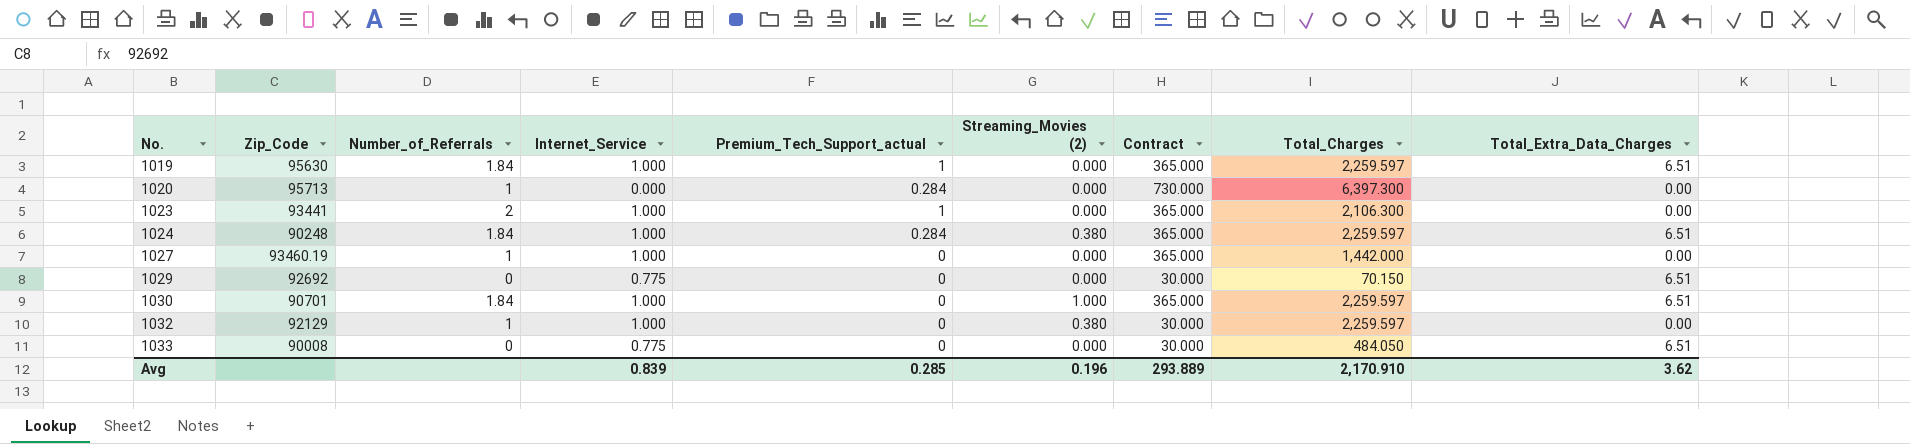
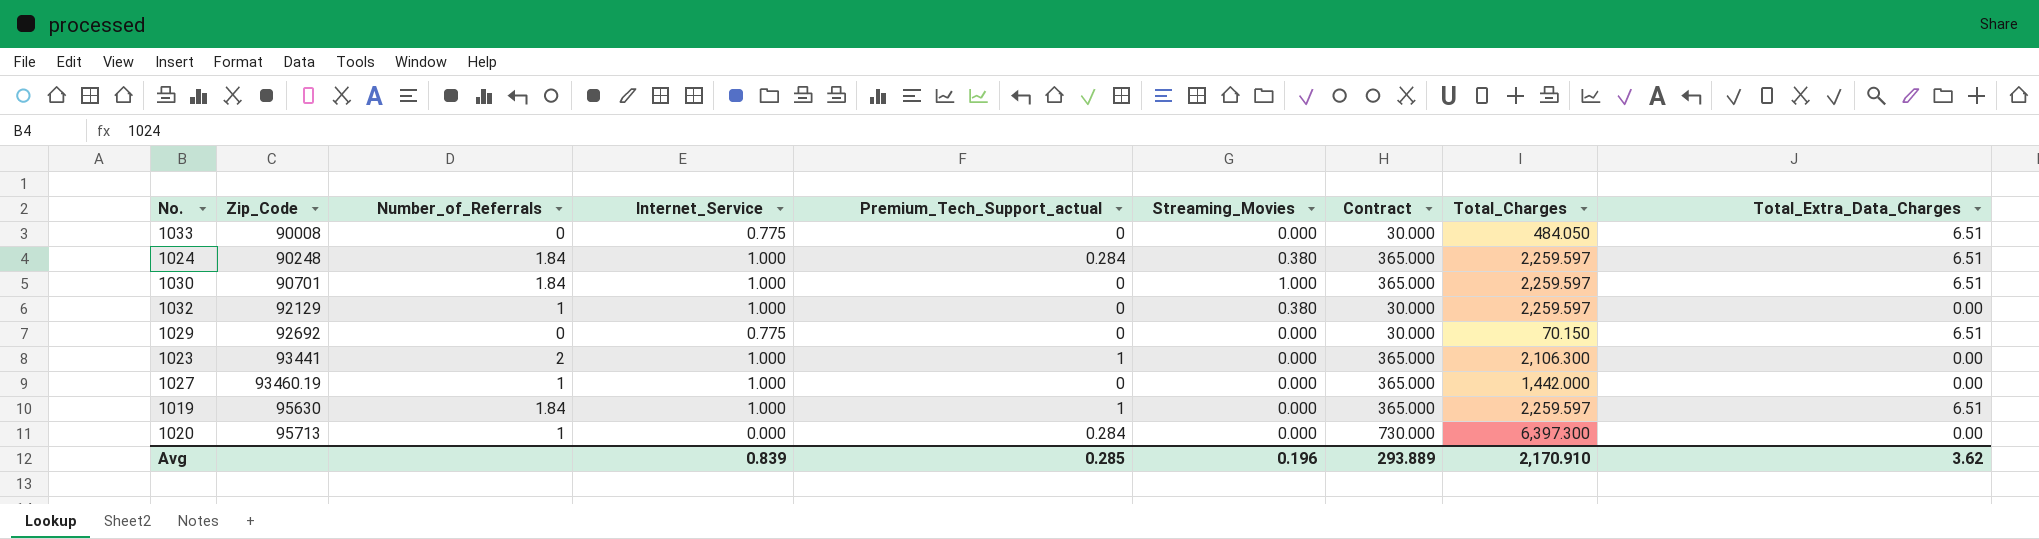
row order: No. ascending -> Zip_Code ascending
column name: Streaming_Movies (2) -> Streaming_Movies

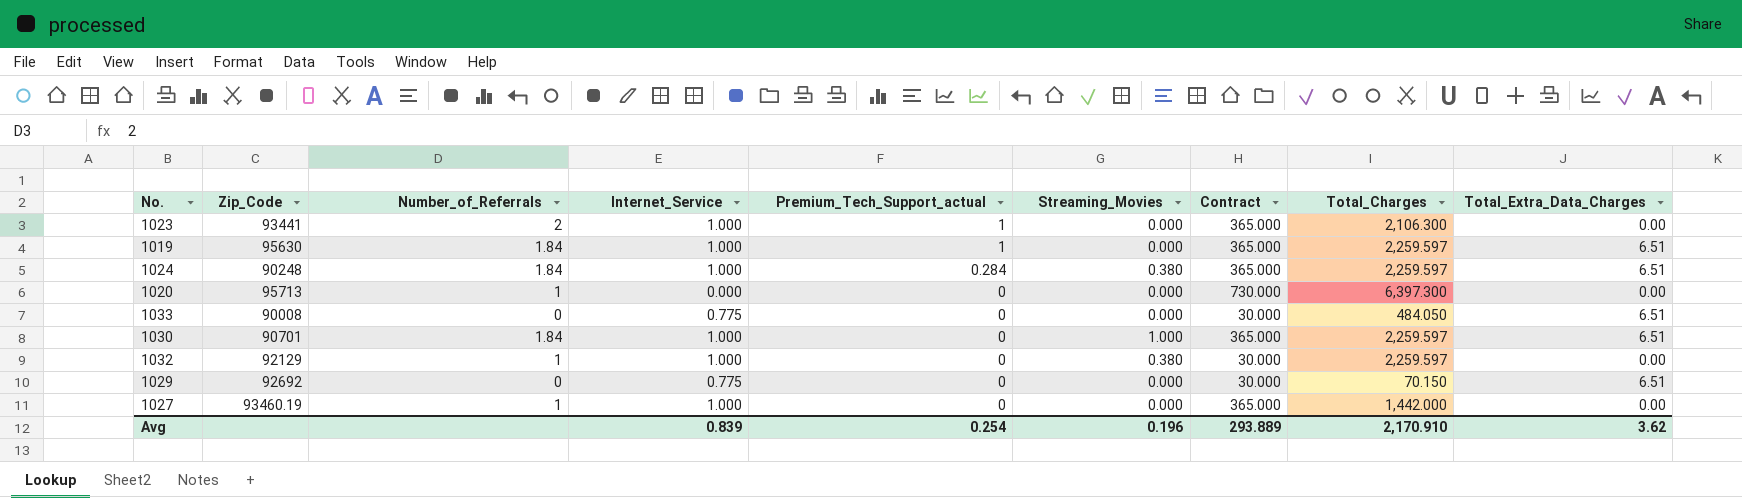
row order: Zip_Code ascending -> Premium_Tech_Support_actual descending
1020 | Premium_Tech_Support_actual: 0.284 -> 0
Avg | Premium_Tech_Support_actual: 0.285 -> 0.254

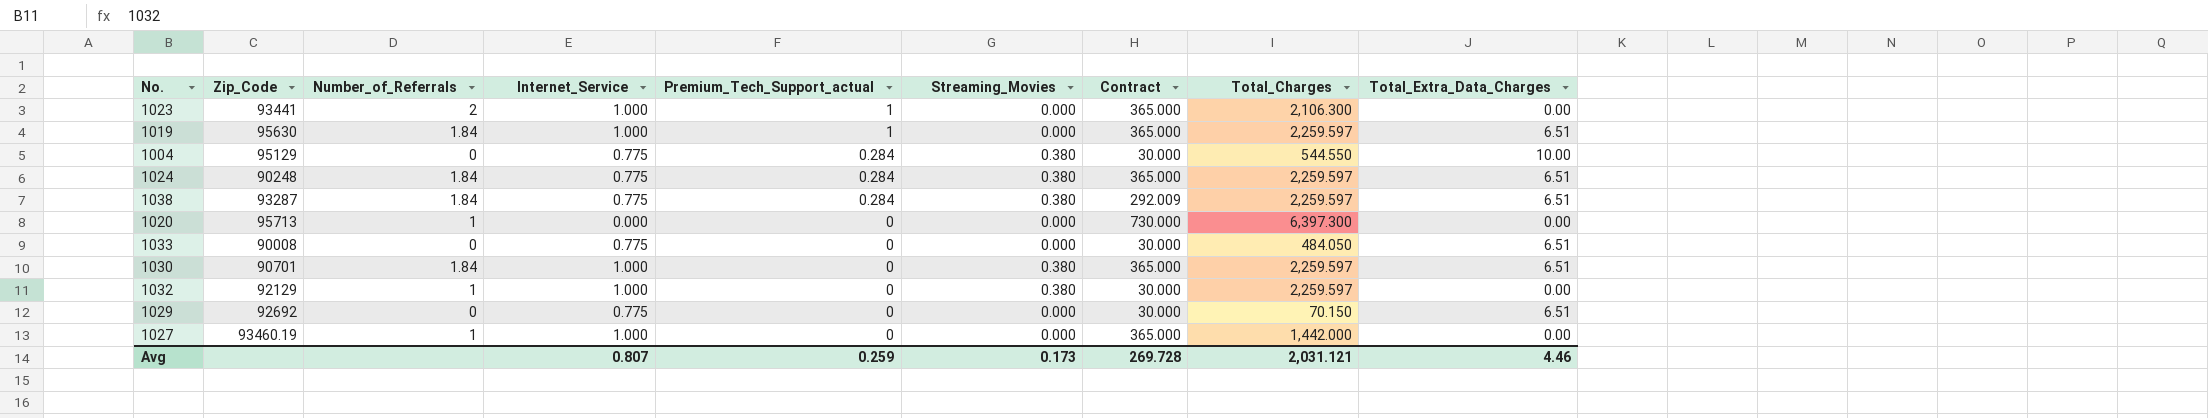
row 1004: none -> 95129 | 0 | 0.775 | 0.284 | 0.380 | 30.000 | 544.550 | 10.00
1024 | Internet_Service: 1.000 -> 0.775
row 1038: none -> 93287 | 1.84 | 0.775 | 0.284 | 0.380 | 292.009 | 2,259.597 | 6.51
1030 | Streaming_Movies: 1.000 -> 0.380
Avg | Internet_Service: 0.839 -> 0.807
Avg | Premium_Tech_Support_actual: 0.254 -> 0.259
Avg | Streaming_Movies: 0.196 -> 0.173
Avg | Contract: 293.889 -> 269.728
Avg | Total_Charges: 2,170.910 -> 2,031.121
Avg | Total_Extra_Data_Charges: 3.62 -> 4.46

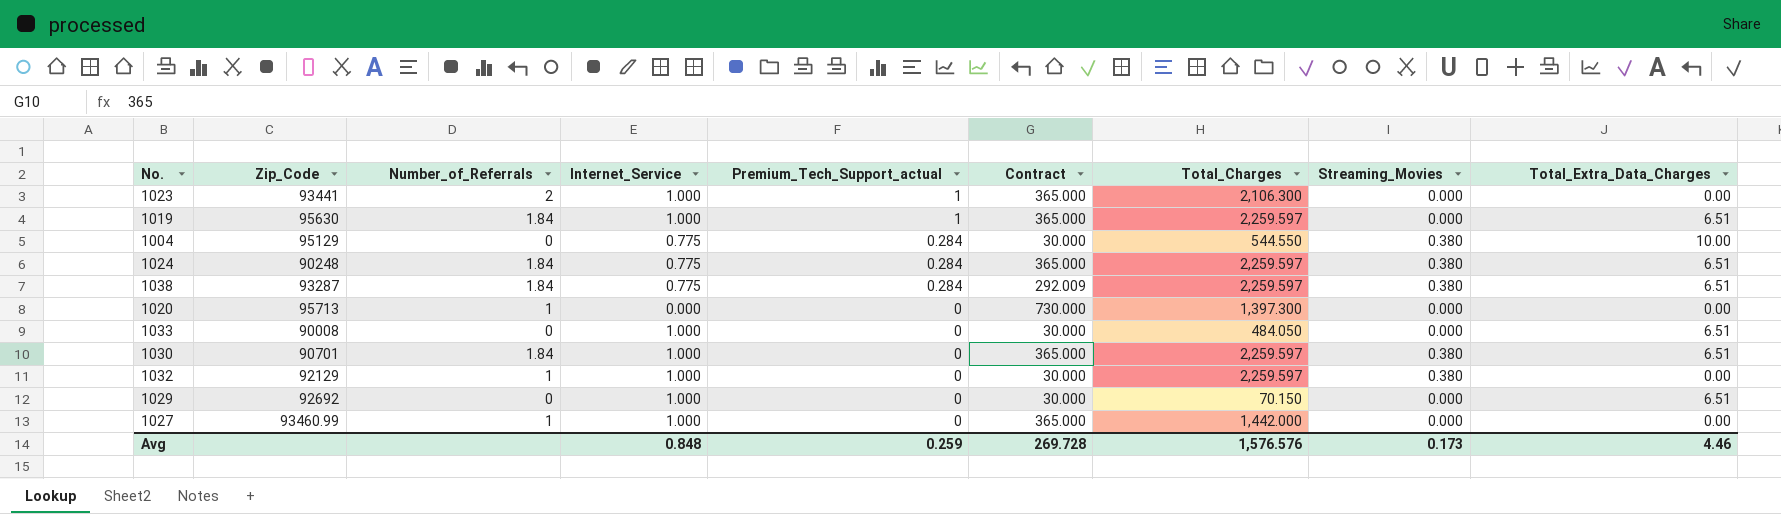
column Streaming_Movies | position: 6 -> 8
1020 | Total_Charges: 6,397.300 -> 1,397.300
1033 | Internet_Service: 0.775 -> 1.000
1029 | Internet_Service: 0.775 -> 1.000
1027 | Zip_Code: 93460.19 -> 93460.99
Avg | Internet_Service: 0.807 -> 0.848
Avg | Total_Charges: 2,031.121 -> 1,576.576

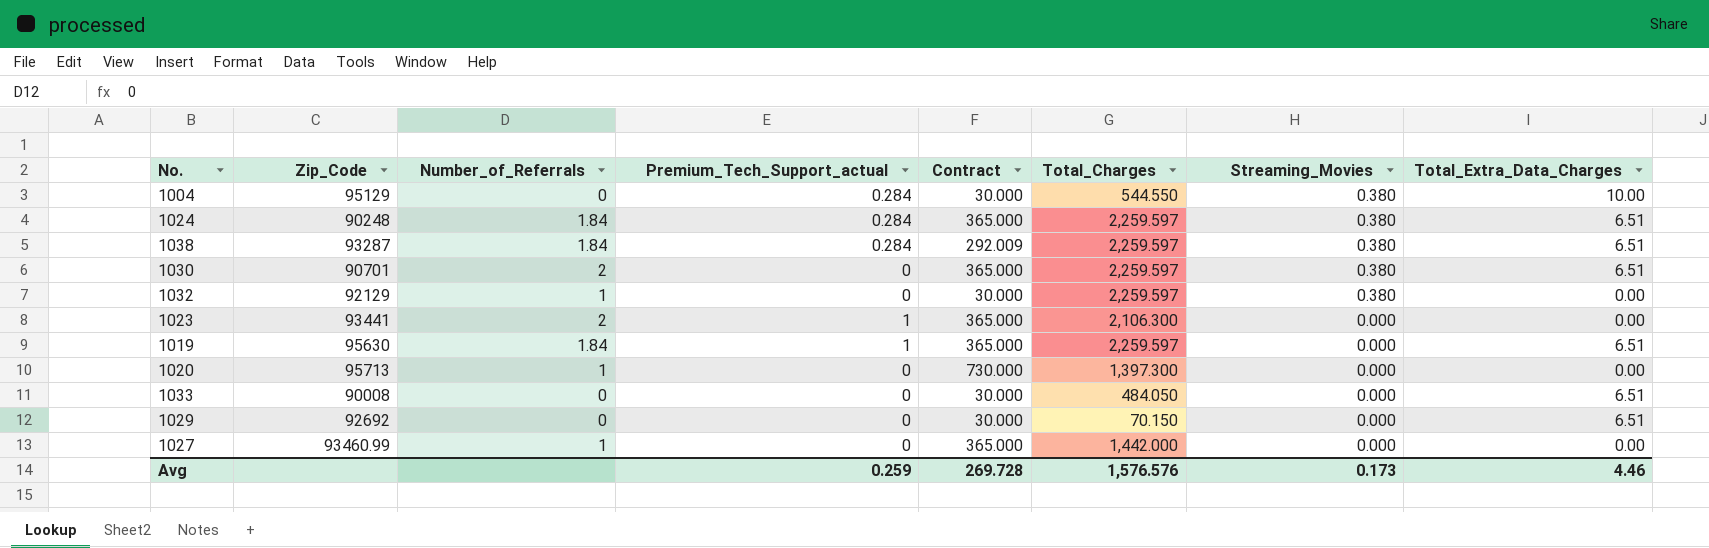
row order: Premium_Tech_Support_actual descending -> Streaming_Movies descending
column Internet_Service | position: 4 -> none
1030 | Number_of_Referrals: 1.84 -> 2

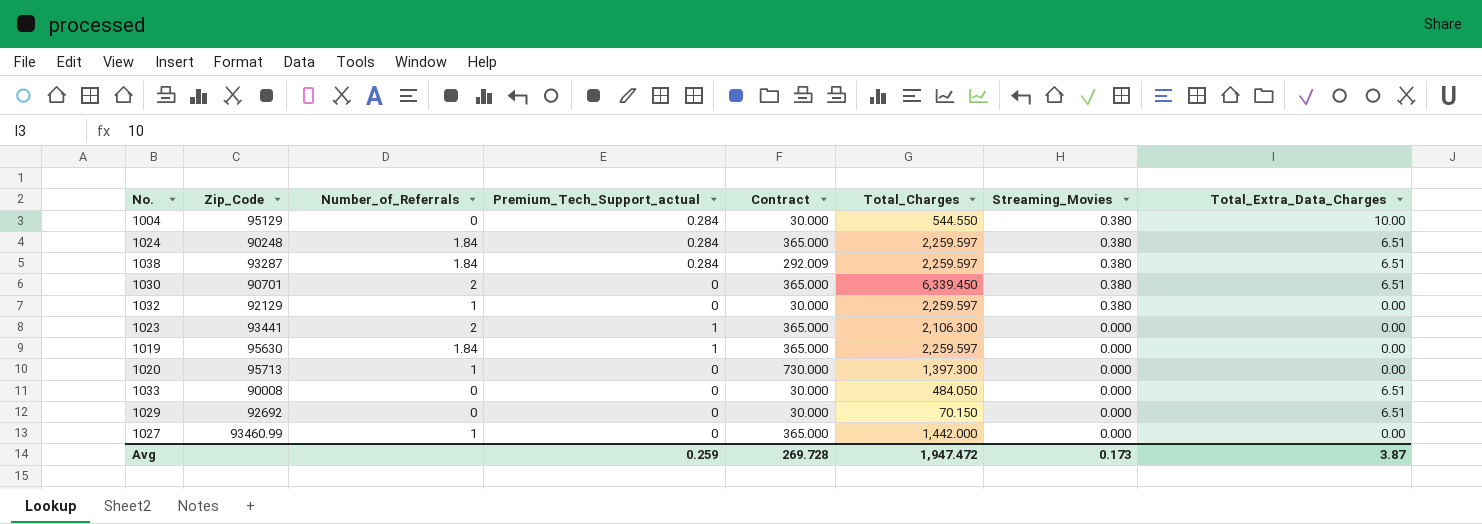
1030 | Total_Charges: 2,259.597 -> 6,339.450
1019 | Total_Extra_Data_Charges: 6.51 -> 0.00
Avg | Total_Charges: 1,576.576 -> 1,947.472
Avg | Total_Extra_Data_Charges: 4.46 -> 3.87

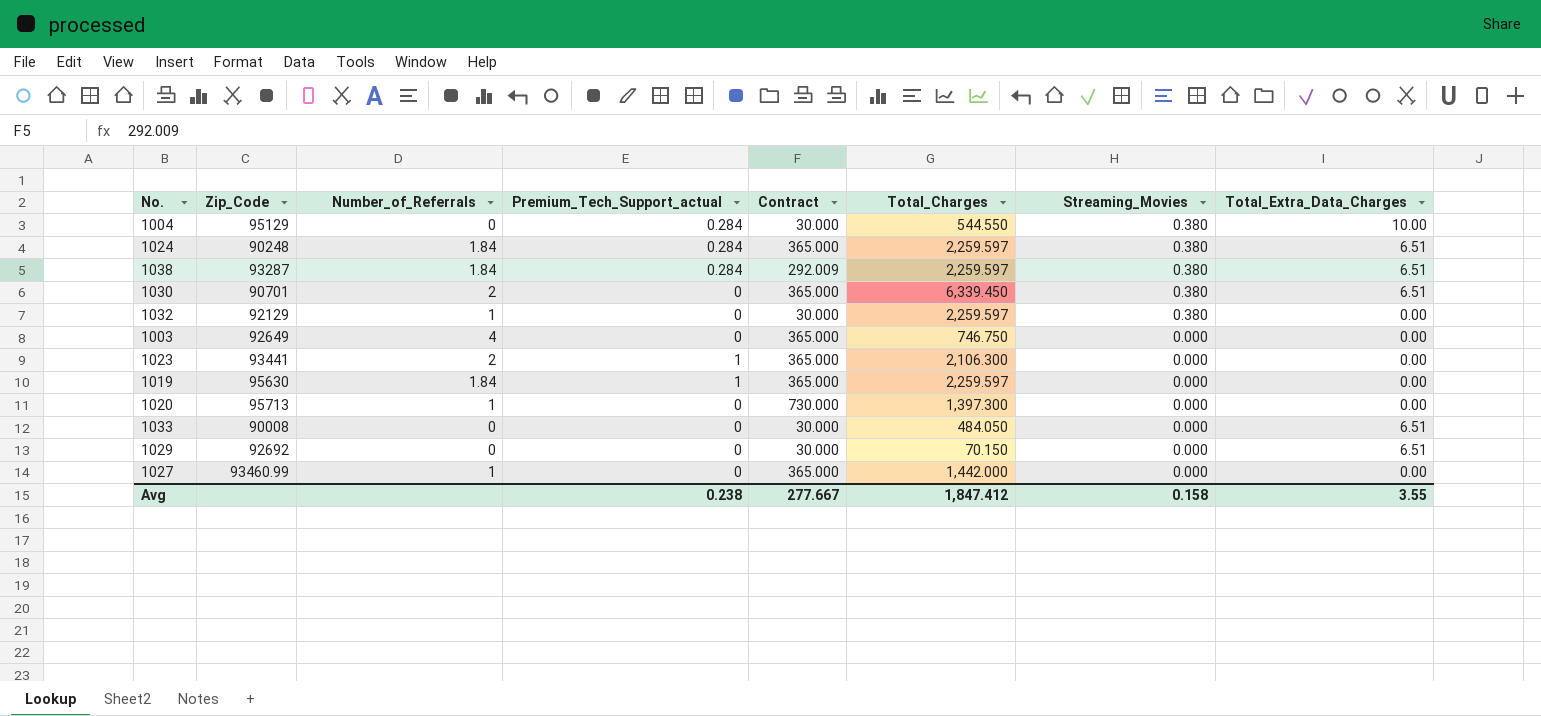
row 1003: none -> 92649 | 4 | 0 | 365.000 | 746.750 | 0.000 | 0.00
Avg | Premium_Tech_Support_actual: 0.259 -> 0.238
Avg | Contract: 269.728 -> 277.667
Avg | Total_Charges: 1,947.472 -> 1,847.412
Avg | Streaming_Movies: 0.173 -> 0.158
Avg | Total_Extra_Data_Charges: 3.87 -> 3.55

